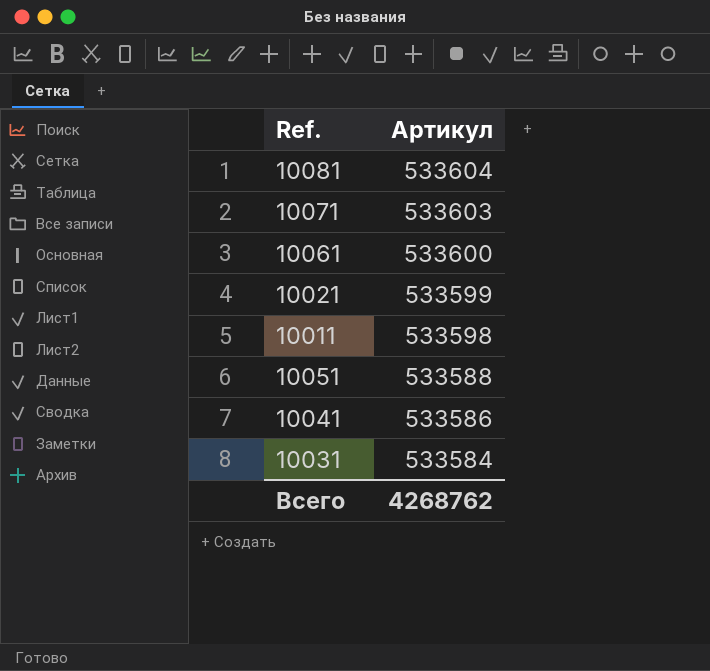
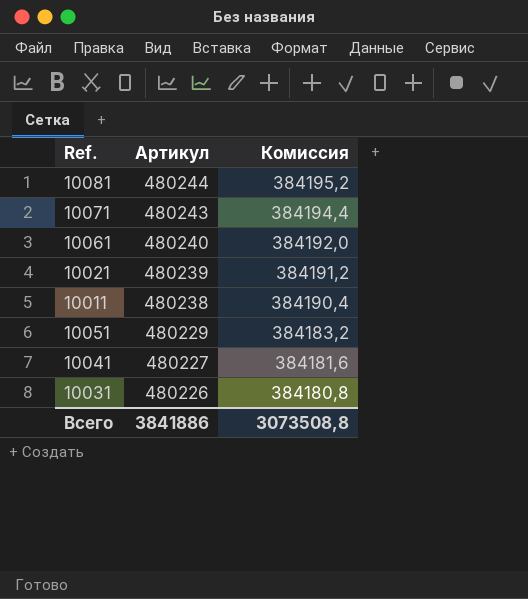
column Комиссия | formula: none -> [Артикул] * 0,8
10081 | Артикул: 533604 -> 480244
10071 | Артикул: 533603 -> 480243
10061 | Артикул: 533600 -> 480240
10021 | Артикул: 533599 -> 480239
10011 | Артикул: 533598 -> 480238
10051 | Артикул: 533588 -> 480229
10041 | Артикул: 533586 -> 480227
10031 | Артикул: 533584 -> 480226
Всего | Артикул: 4268762 -> 3841886

